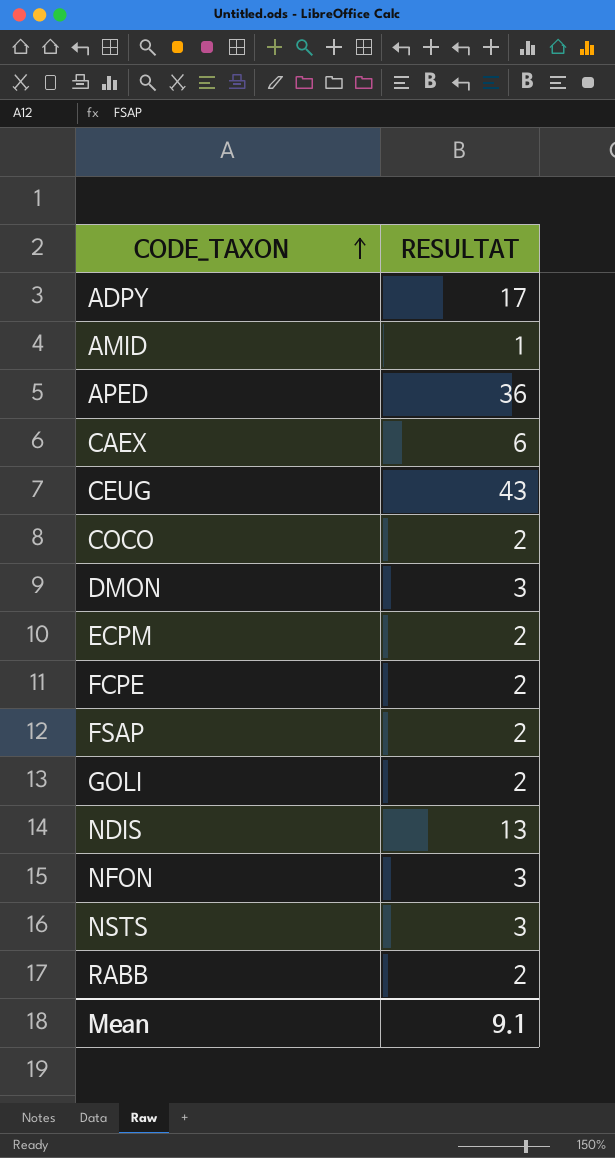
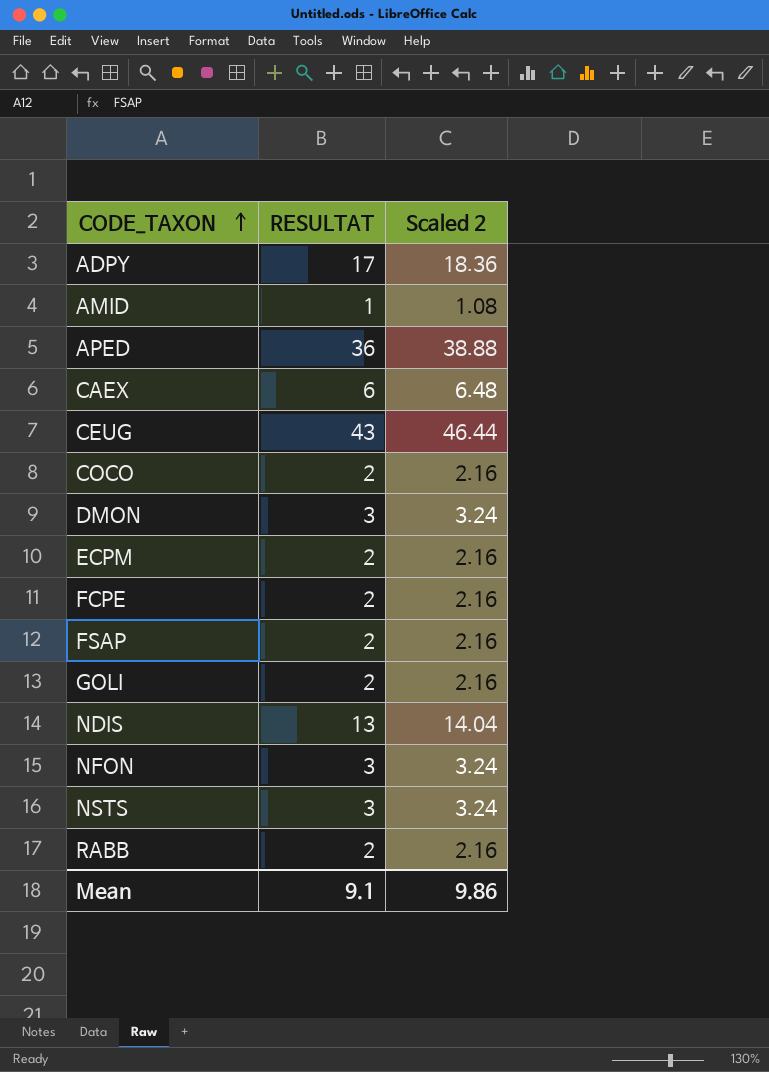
column Scaled 2 | formula: none -> [RESULTAT] * 1.08

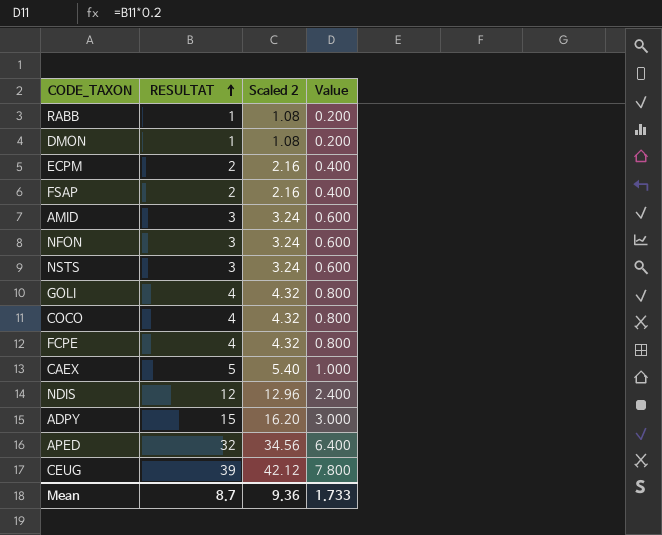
row order: CODE_TAXON ascending -> RESULTAT ascending
column Value | formula: none -> [RESULTAT] * 0.2
RABB | RESULTAT: 2 -> 1
RABB | Scaled 2: 2.16 -> 1.08
DMON | RESULTAT: 3 -> 1
DMON | Scaled 2: 3.24 -> 1.08
AMID | RESULTAT: 1 -> 3
AMID | Scaled 2: 1.08 -> 3.24
GOLI | RESULTAT: 2 -> 4
GOLI | Scaled 2: 2.16 -> 4.32
COCO | RESULTAT: 2 -> 4
COCO | Scaled 2: 2.16 -> 4.32
FCPE | RESULTAT: 2 -> 4
FCPE | Scaled 2: 2.16 -> 4.32
CAEX | RESULTAT: 6 -> 5
CAEX | Scaled 2: 6.48 -> 5.40
NDIS | RESULTAT: 13 -> 12
NDIS | Scaled 2: 14.04 -> 12.96
ADPY | RESULTAT: 17 -> 15
ADPY | Scaled 2: 18.36 -> 16.20
APED | RESULTAT: 36 -> 32
APED | Scaled 2: 38.88 -> 34.56
CEUG | RESULTAT: 43 -> 39
CEUG | Scaled 2: 46.44 -> 42.12
Mean | RESULTAT: 9.1 -> 8.7
Mean | Scaled 2: 9.86 -> 9.36

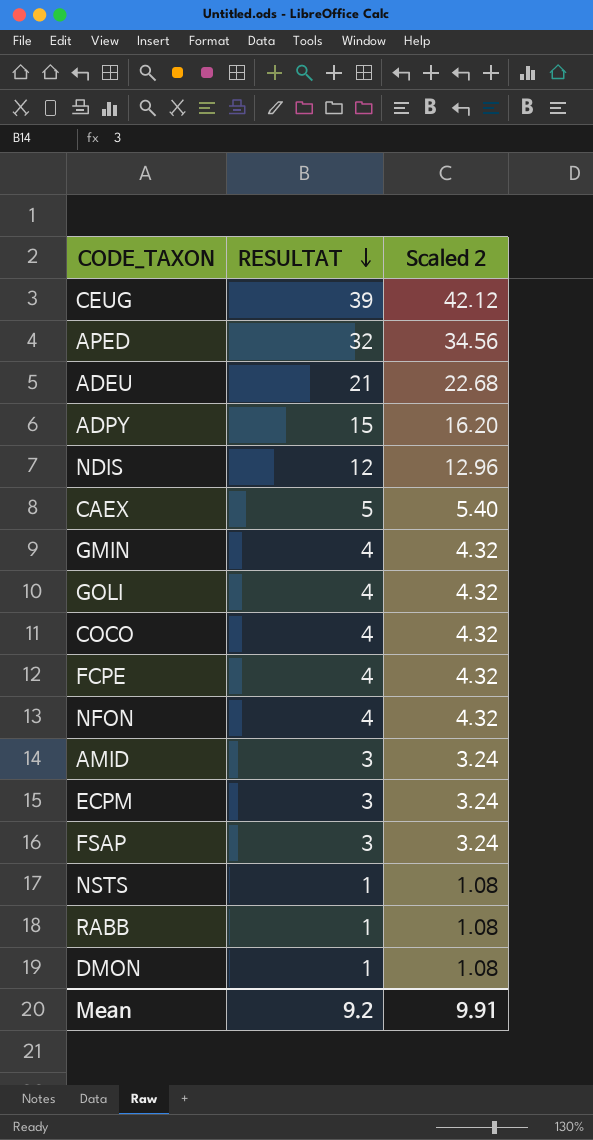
row order: RESULTAT ascending -> RESULTAT descending
column Value | formula: [RESULTAT] * 0.2 -> none
row ADEU: none -> 21 | 22.68
row GMIN: none -> 4 | 4.32
NFON | RESULTAT: 3 -> 4
NFON | Scaled 2: 3.24 -> 4.32
ECPM | RESULTAT: 2 -> 3
ECPM | Scaled 2: 2.16 -> 3.24
FSAP | RESULTAT: 2 -> 3
FSAP | Scaled 2: 2.16 -> 3.24
NSTS | RESULTAT: 3 -> 1
NSTS | Scaled 2: 3.24 -> 1.08
Mean | RESULTAT: 8.7 -> 9.2
Mean | Scaled 2: 9.36 -> 9.91

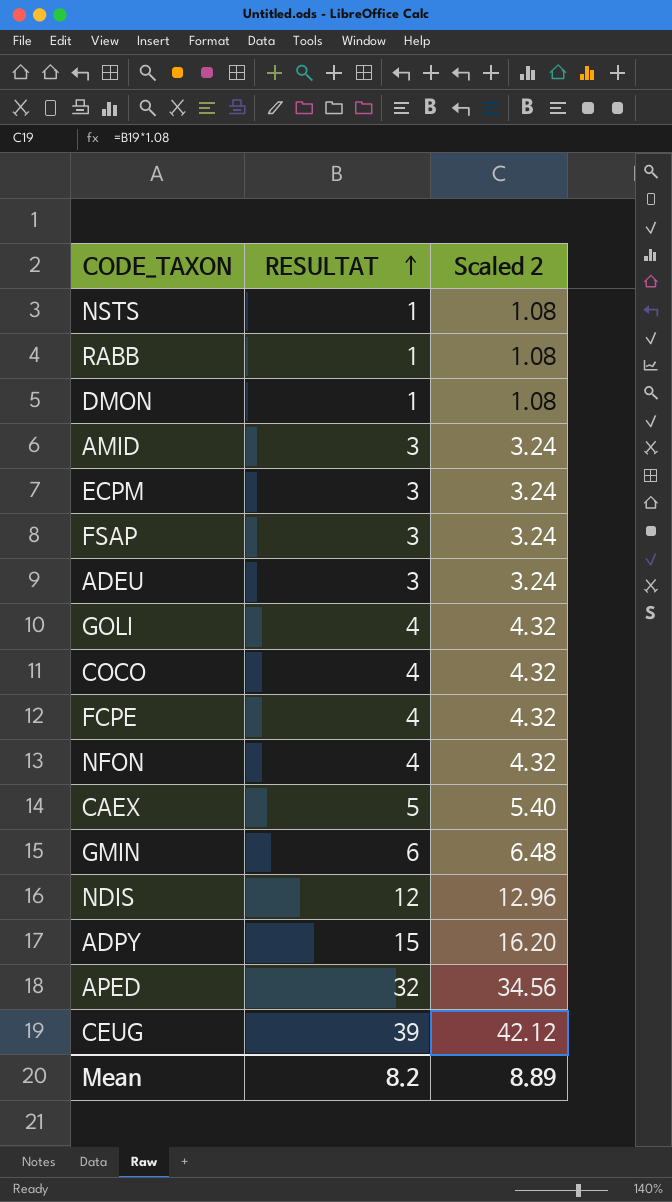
row order: RESULTAT descending -> RESULTAT ascending
ADEU | RESULTAT: 21 -> 3
ADEU | Scaled 2: 22.68 -> 3.24
GMIN | RESULTAT: 4 -> 6
GMIN | Scaled 2: 4.32 -> 6.48
Mean | RESULTAT: 9.2 -> 8.2
Mean | Scaled 2: 9.91 -> 8.89

